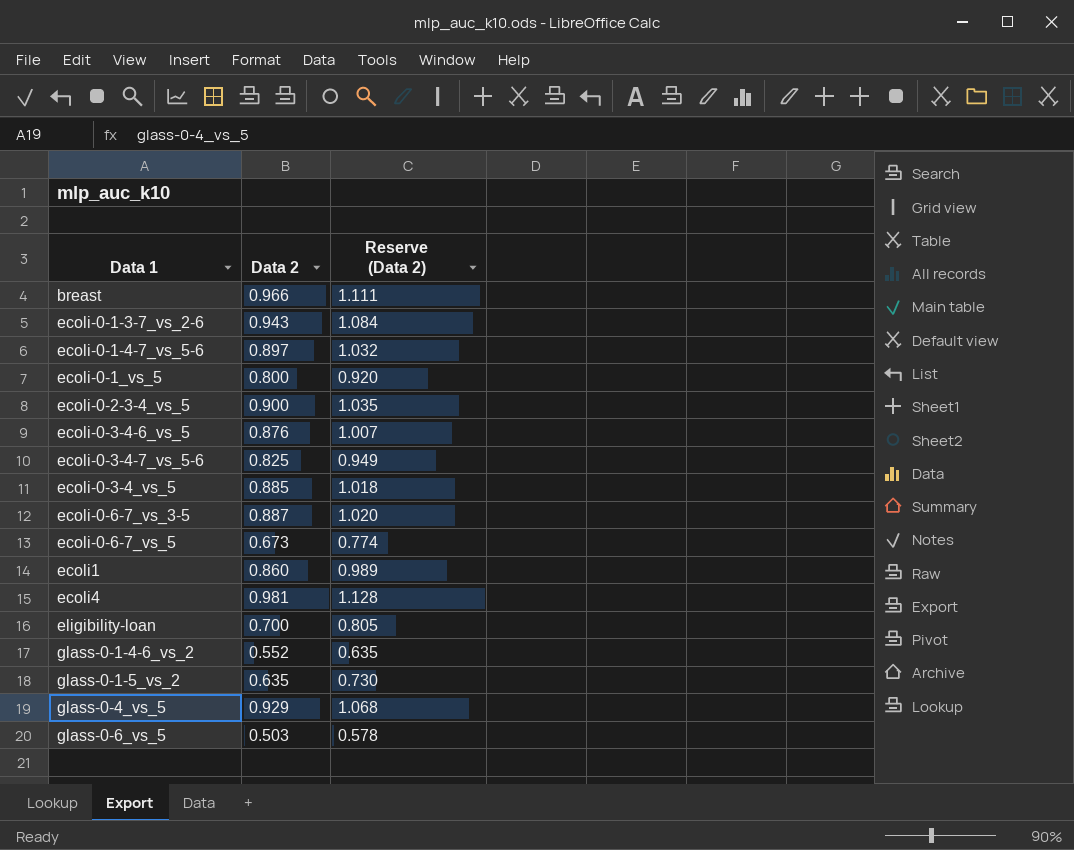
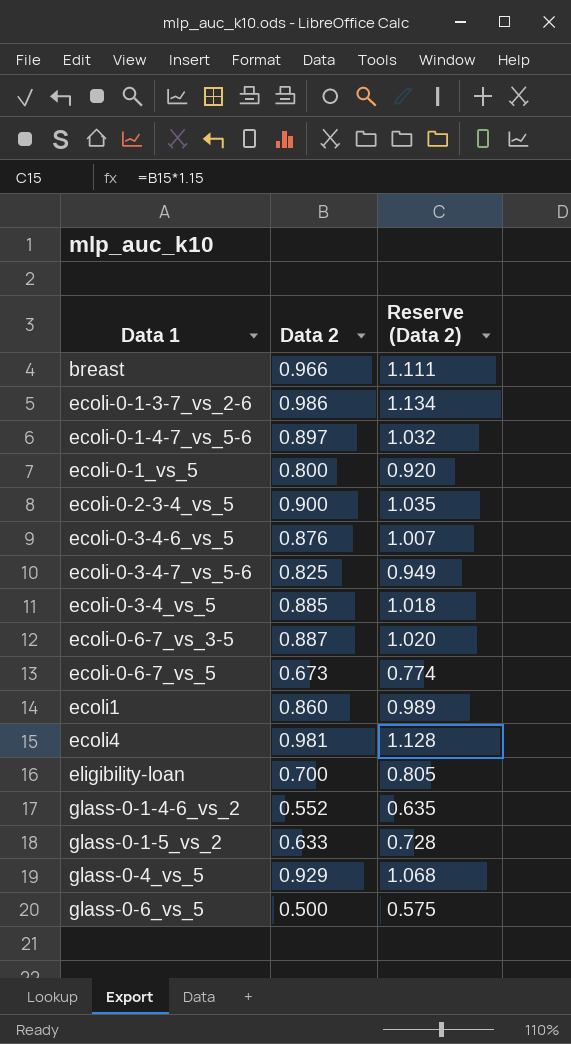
ecoli-0-1-3-7_vs_2-6 | Data 2: 0.943 -> 0.986
ecoli-0-1-3-7_vs_2-6 | Reserve (Data 2): 1.084 -> 1.134
glass-0-1-5_vs_2 | Data 2: 0.635 -> 0.633
glass-0-1-5_vs_2 | Reserve (Data 2): 0.730 -> 0.728
glass-0-6_vs_5 | Data 2: 0.503 -> 0.500
glass-0-6_vs_5 | Reserve (Data 2): 0.578 -> 0.575

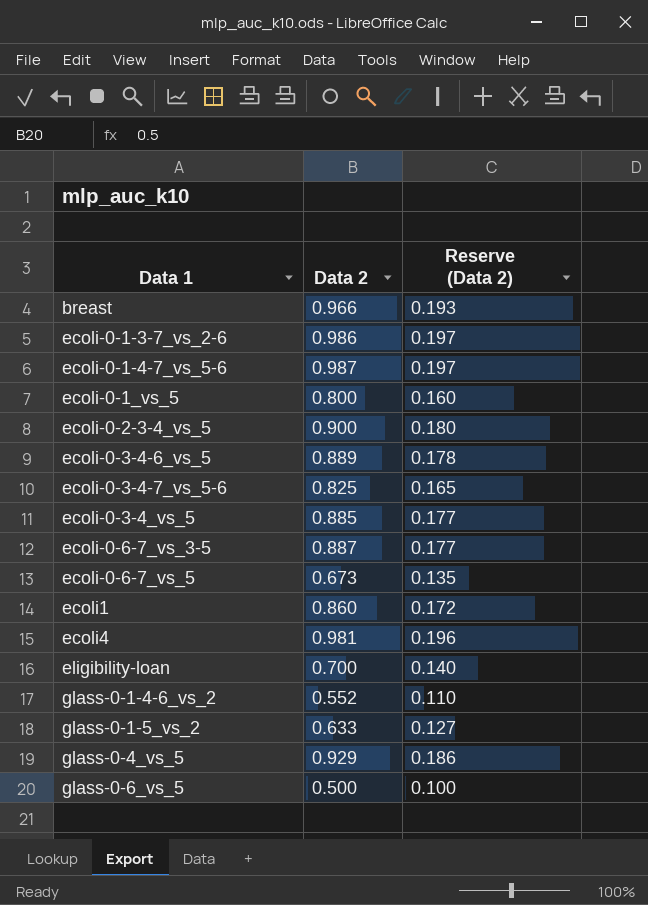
column Reserve (Data 2) | formula: [Data 2] * 1.15 -> [Data 2] * 0.2
ecoli-0-1-4-7_vs_5-6 | Data 2: 0.897 -> 0.987
ecoli-0-3-4-6_vs_5 | Data 2: 0.876 -> 0.889

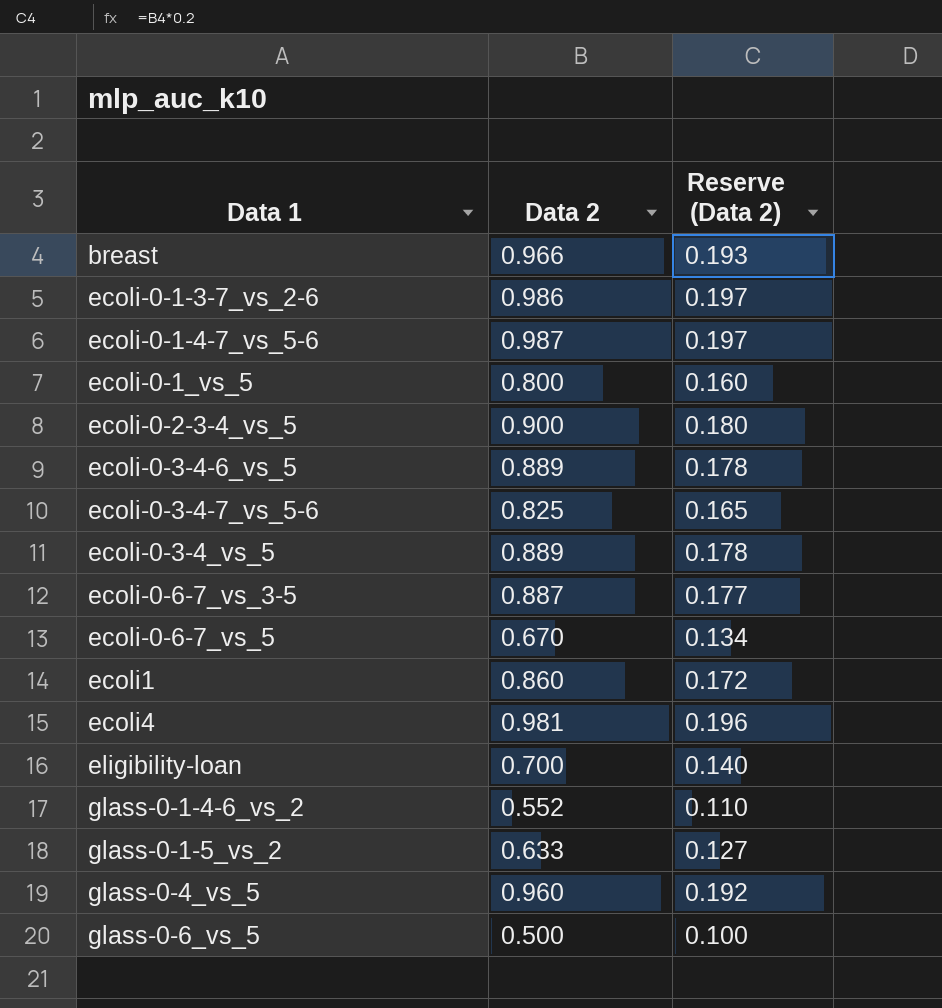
ecoli-0-3-4_vs_5 | Data 2: 0.885 -> 0.889
ecoli-0-3-4_vs_5 | Reserve (Data 2): 0.177 -> 0.178
ecoli-0-6-7_vs_5 | Data 2: 0.673 -> 0.670
ecoli-0-6-7_vs_5 | Reserve (Data 2): 0.135 -> 0.134
glass-0-4_vs_5 | Data 2: 0.929 -> 0.960
glass-0-4_vs_5 | Reserve (Data 2): 0.186 -> 0.192

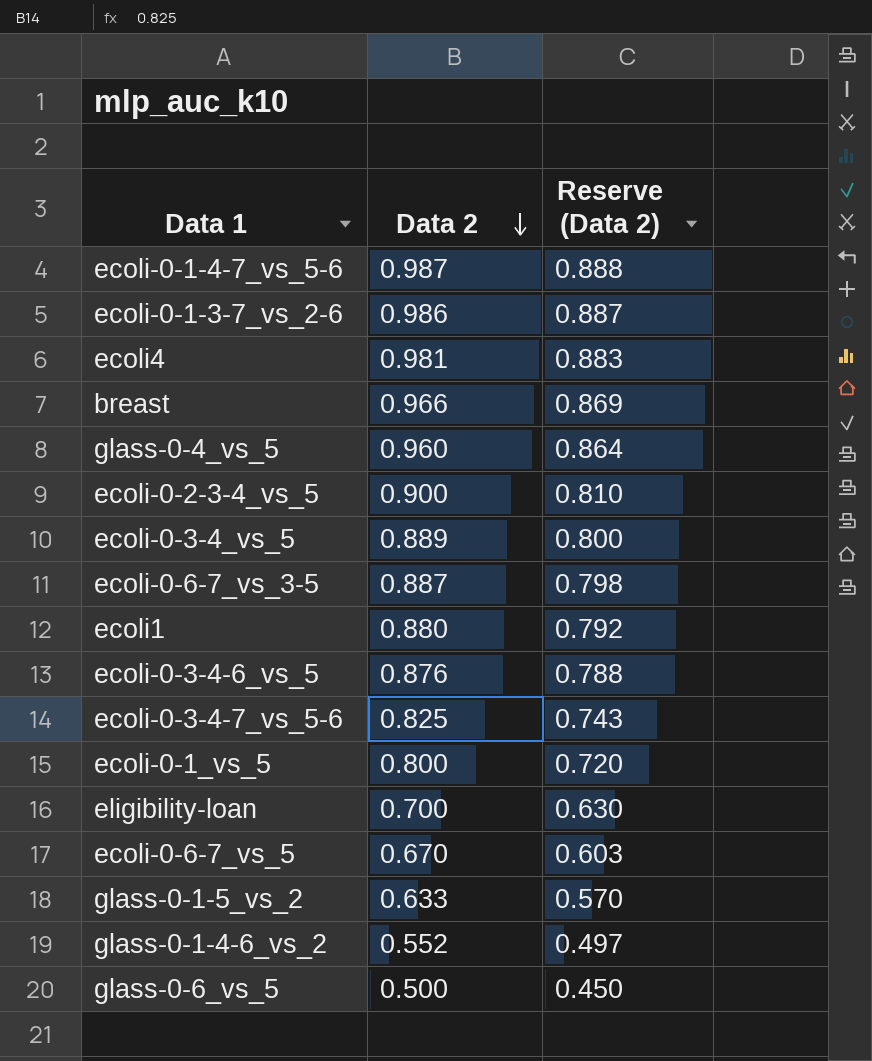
row order: none -> Data 2 descending
column Reserve (Data 2) | formula: [Data 2] * 0.2 -> [Data 2] * 0.9
ecoli1 | Data 2: 0.860 -> 0.880
ecoli-0-3-4-6_vs_5 | Data 2: 0.889 -> 0.876

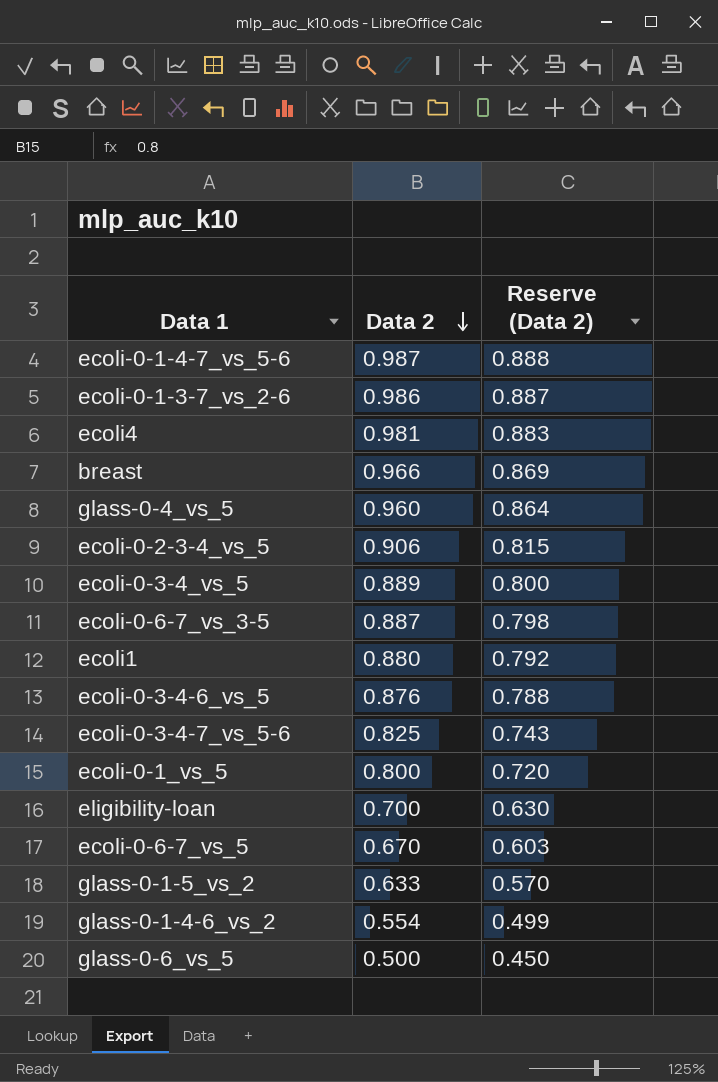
ecoli-0-2-3-4_vs_5 | Data 2: 0.900 -> 0.906
ecoli-0-2-3-4_vs_5 | Reserve (Data 2): 0.810 -> 0.815
glass-0-1-4-6_vs_2 | Data 2: 0.552 -> 0.554
glass-0-1-4-6_vs_2 | Reserve (Data 2): 0.497 -> 0.499

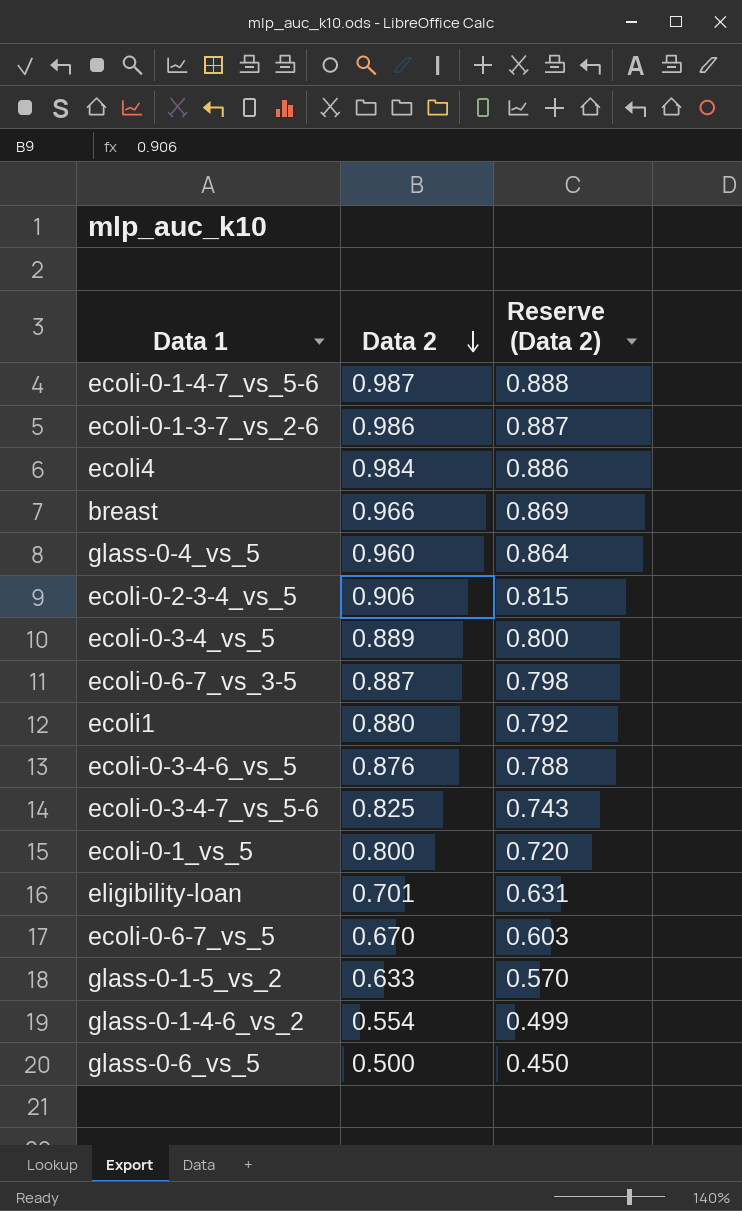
ecoli4 | Data 2: 0.981 -> 0.984
ecoli4 | Reserve (Data 2): 0.883 -> 0.886
eligibility-loan | Data 2: 0.700 -> 0.701
eligibility-loan | Reserve (Data 2): 0.630 -> 0.631

